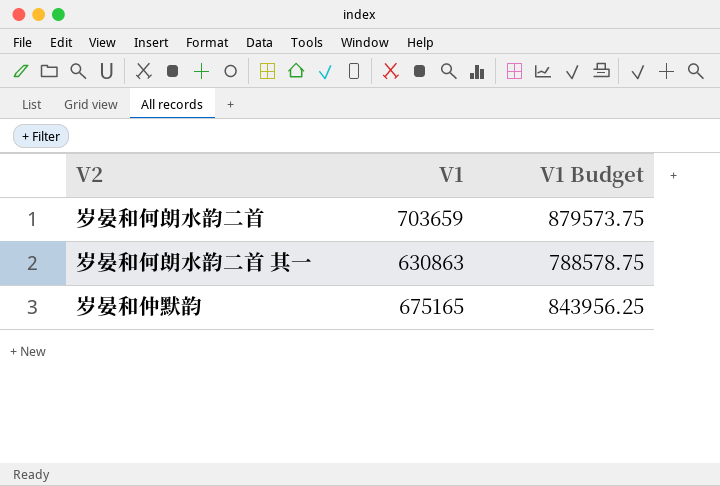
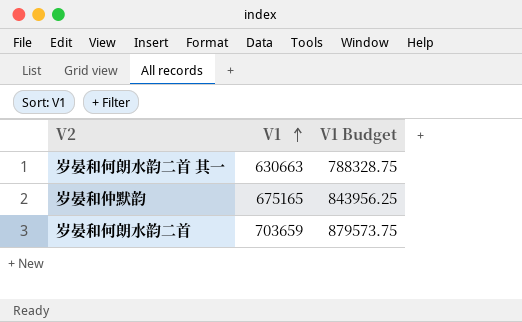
row order: none -> V1 ascending
岁晏和何朗水韵二首 其一 | V1: 630863 -> 630663
岁晏和何朗水韵二首 其一 | V1 Budget: 788578.75 -> 788328.75

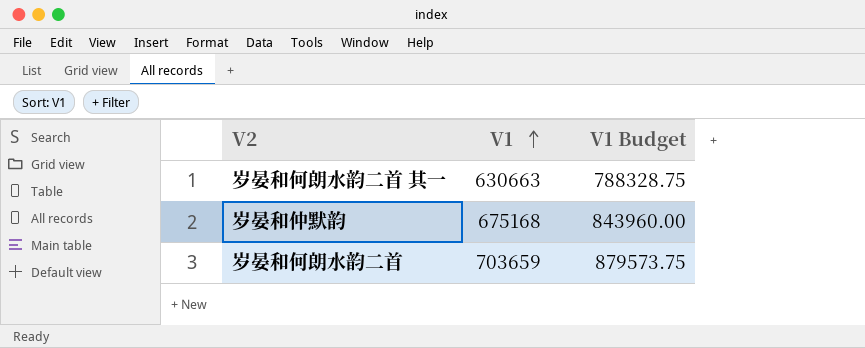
岁晏和仲默韵 | V1: 675165 -> 675168
岁晏和仲默韵 | V1 Budget: 843956.25 -> 843960.00

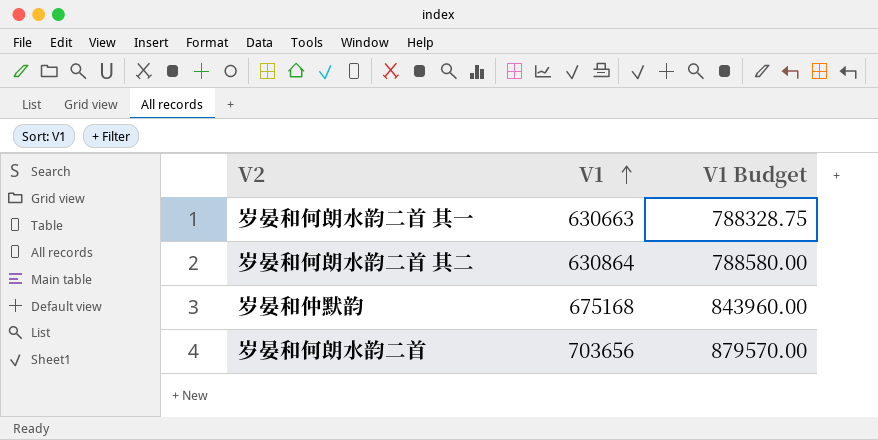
row 岁晏和何朗水韵二首 其二: none -> 630864 | 788580.00
岁晏和何朗水韵二首 | V1: 703659 -> 703656
岁晏和何朗水韵二首 | V1 Budget: 879573.75 -> 879570.00

